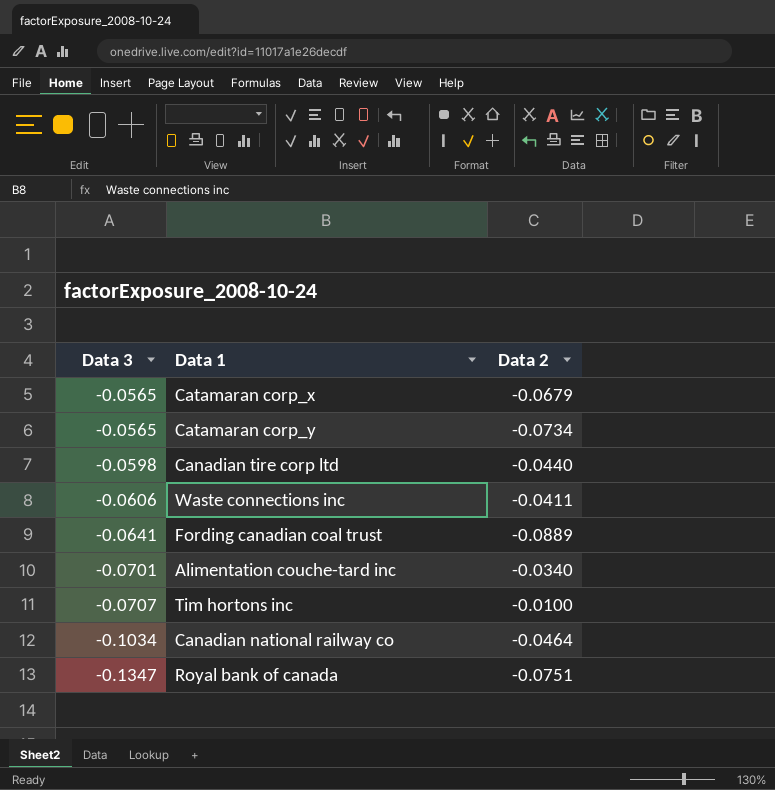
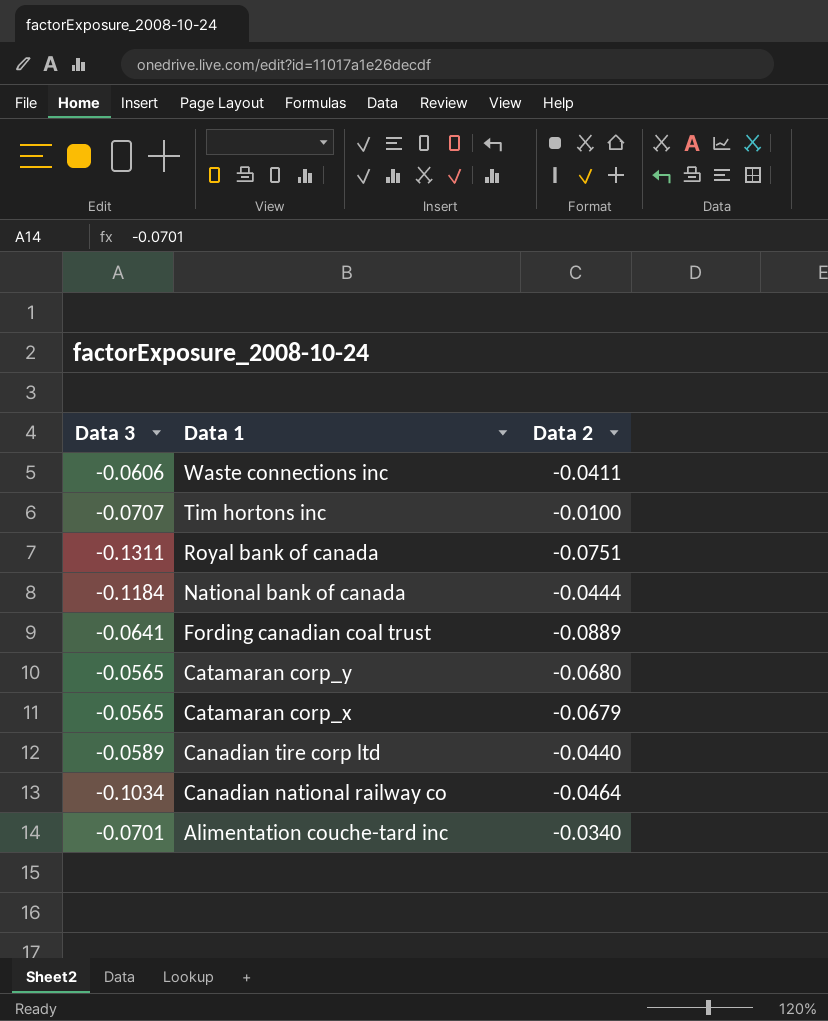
row order: Data 3 descending -> Data 1 descending
Royal bank of canada | Data 3: -0.1347 -> -0.1311
row National bank of canada: none -> -0.1184 | -0.0444
Catamaran corp_y | Data 2: -0.0734 -> -0.0680
Canadian tire corp ltd | Data 3: -0.0598 -> -0.0589

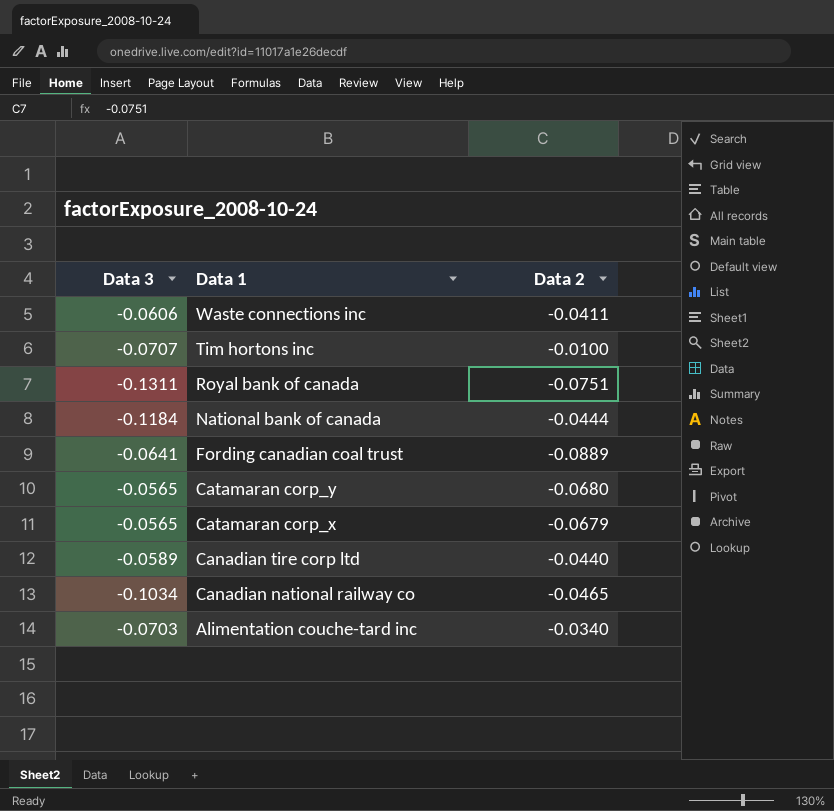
Canadian national railway co | Data 2: -0.0464 -> -0.0465
Alimentation couche-tard inc | Data 3: -0.0701 -> -0.0703

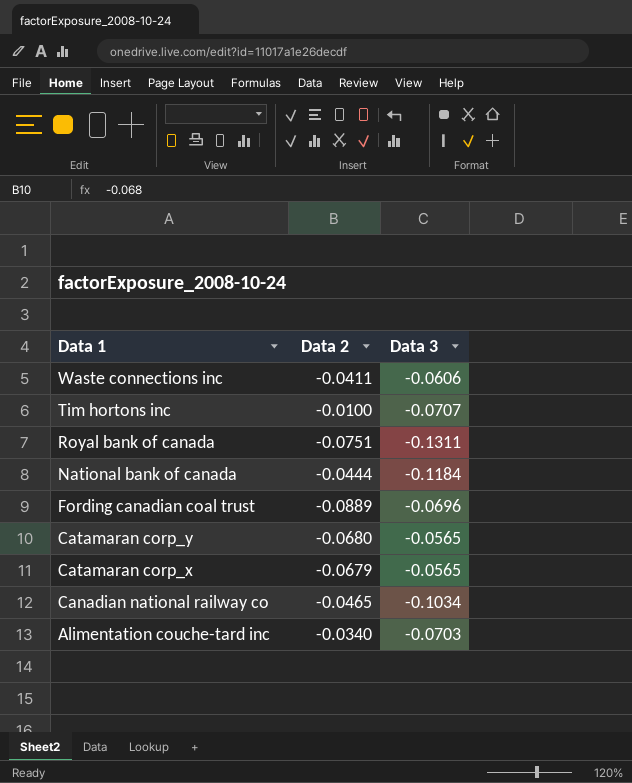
column Data 3 | position: 1 -> 3
row Canadian tire corp ltd: -0.0589 | -0.0440 -> none
Fording canadian coal trust | Data 3: -0.0641 -> -0.0696

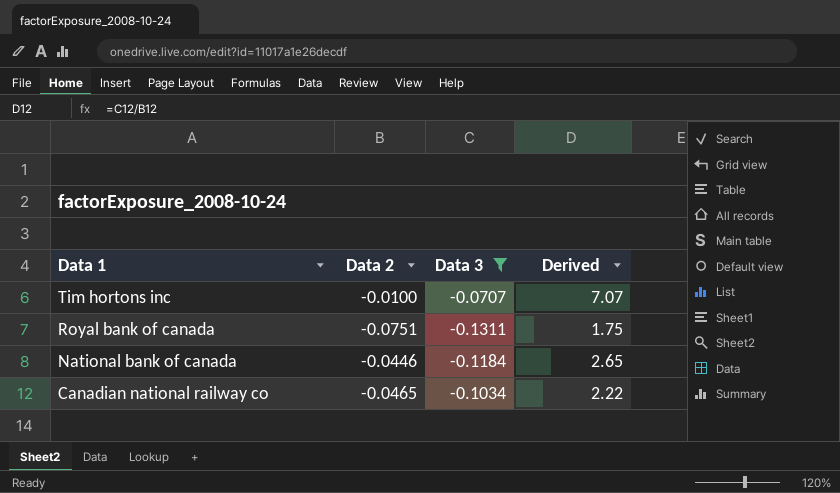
filter: none -> Data 3 <= -0.0707
column Derived | formula: none -> [Data 3] / [Data 2]
National bank of canada | Data 2: -0.0444 -> -0.0446

